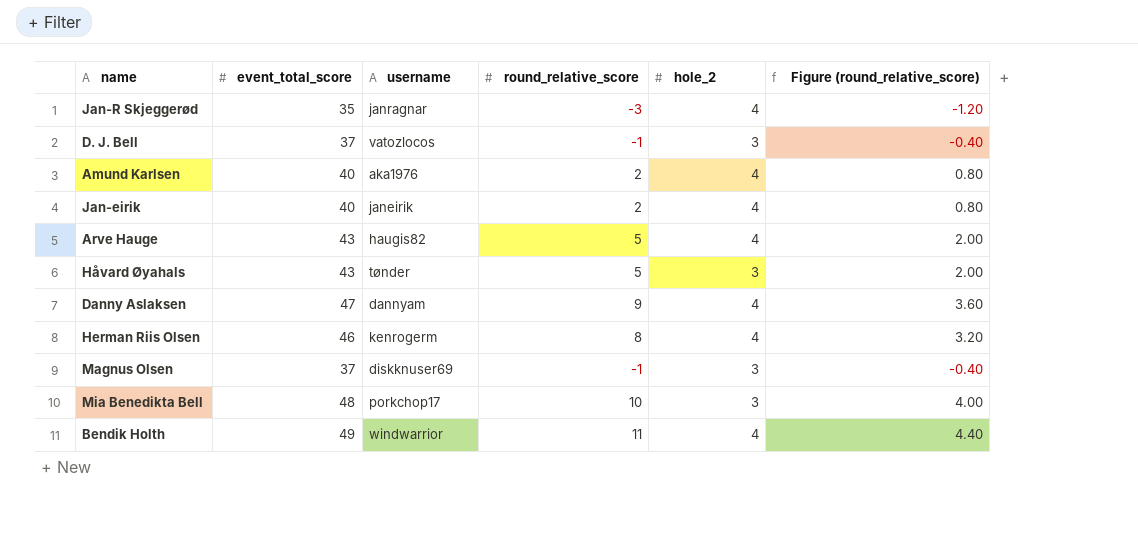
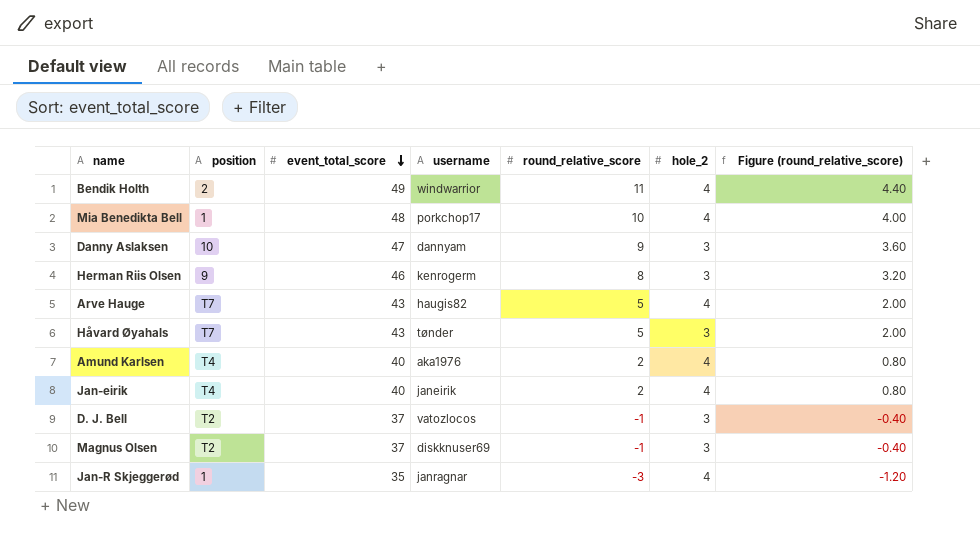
row order: none -> event_total_score descending
column position | position: none -> 2
Mia Benedikta Bell | hole_2: 3 -> 4
Danny Aslaksen | hole_2: 4 -> 3
Herman Riis Olsen | hole_2: 4 -> 3

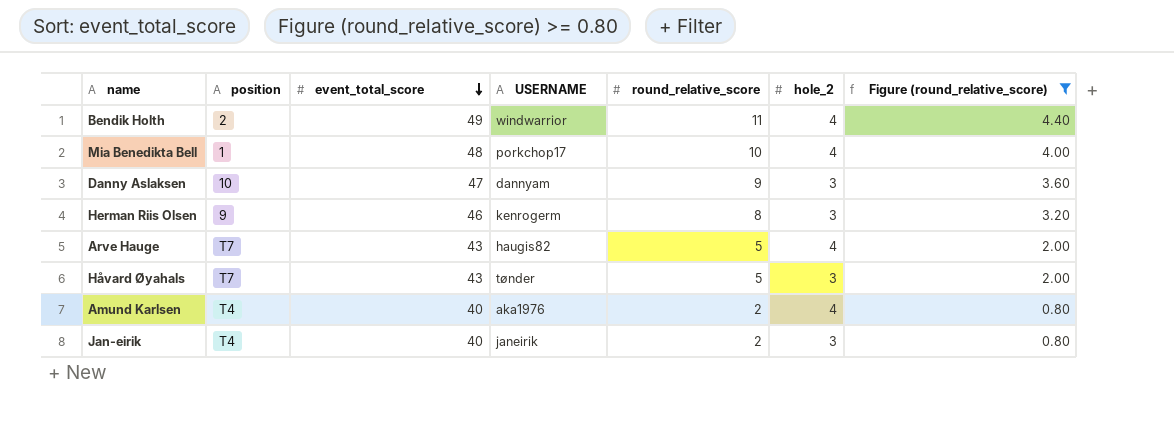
filter: none -> Figure (round_relative_score) >= 0.80
column name: username -> USERNAME
Jan-eirik | hole_2: 4 -> 3

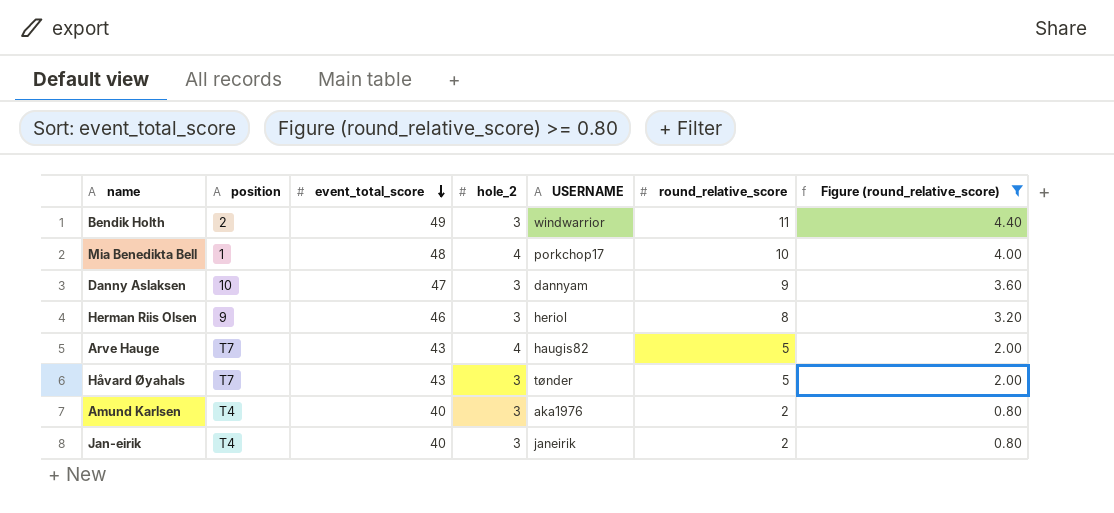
column hole_2 | position: 6 -> 4
Bendik Holth | hole_2: 4 -> 3
Herman Riis Olsen | USERNAME: kenrogerm -> heriol
Amund Karlsen | hole_2: 4 -> 3

